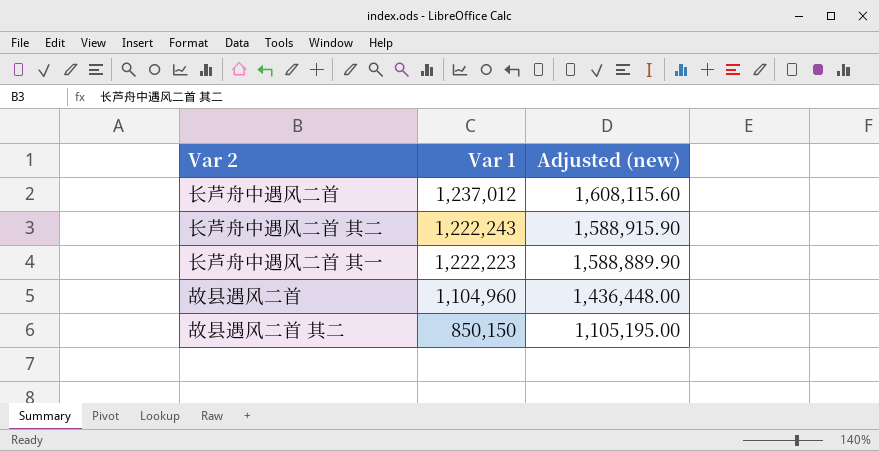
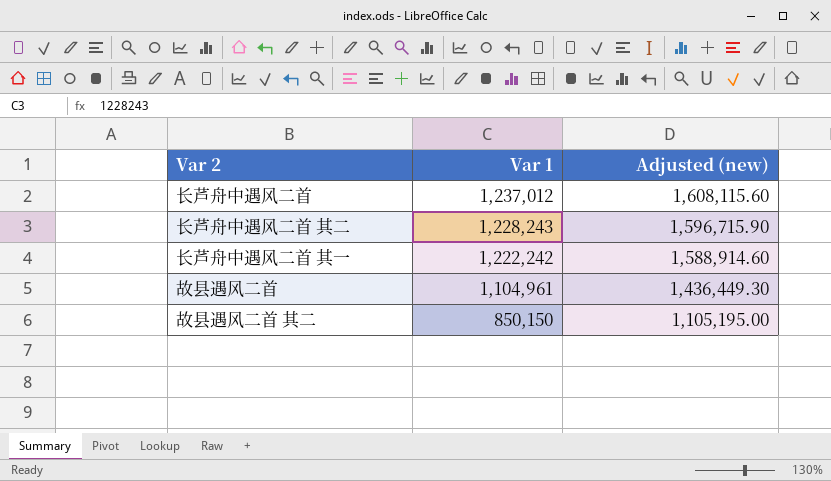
长芦舟中遇风二首 其二 | Var 1: 1,222,243 -> 1,228,243
长芦舟中遇风二首 其二 | Adjusted (new): 1,588,915.90 -> 1,596,715.90
长芦舟中遇风二首 其一 | Var 1: 1,222,223 -> 1,222,242
长芦舟中遇风二首 其一 | Adjusted (new): 1,588,889.90 -> 1,588,914.60
故县遇风二首 | Var 1: 1,104,960 -> 1,104,961
故县遇风二首 | Adjusted (new): 1,436,448.00 -> 1,436,449.30

